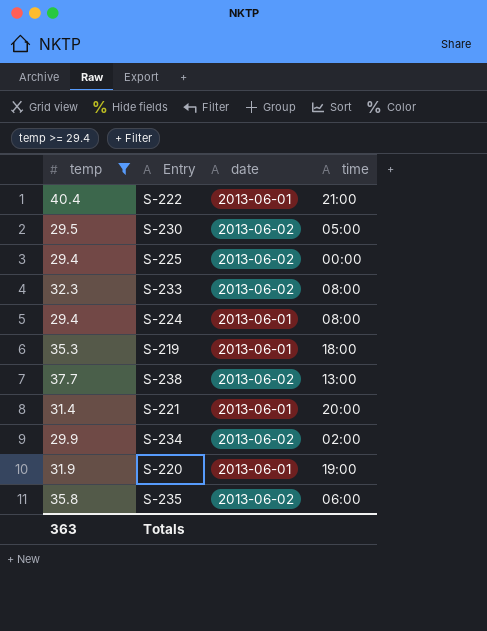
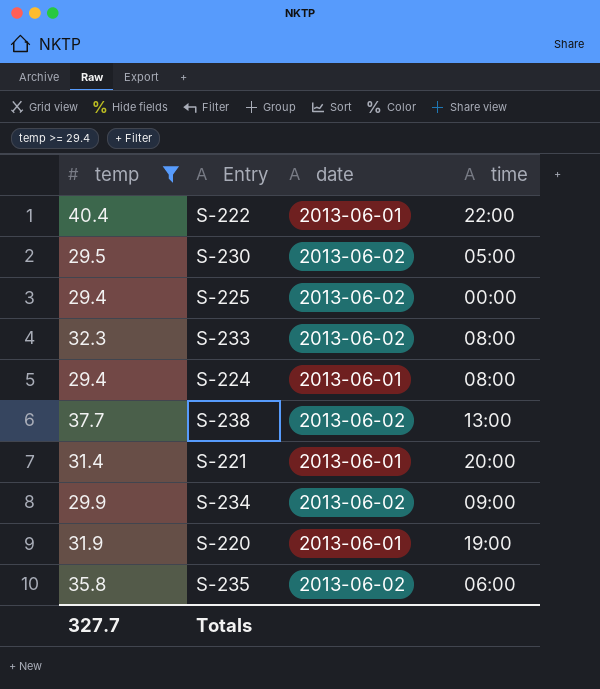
row S-219: 35.3 | 2013-06-01 | 18:00 -> none
S-222 | time: 21:00 -> 22:00
S-234 | time: 02:00 -> 09:00
Totals | temp: 363 -> 327.7

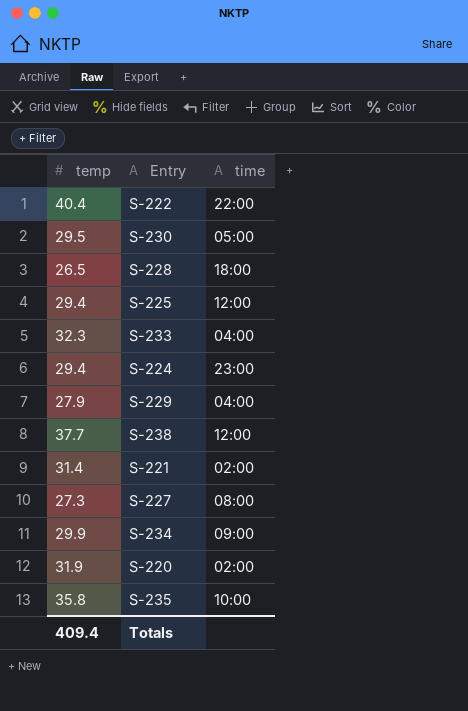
filter: temp >= 29.4 -> none
column date | position: 3 -> none
S-225 | time: 00:00 -> 12:00
S-233 | time: 08:00 -> 04:00
S-224 | time: 08:00 -> 23:00
S-238 | time: 13:00 -> 12:00
S-221 | time: 20:00 -> 02:00
S-220 | time: 19:00 -> 02:00
S-235 | time: 06:00 -> 10:00
Totals | temp: 327.7 -> 409.4

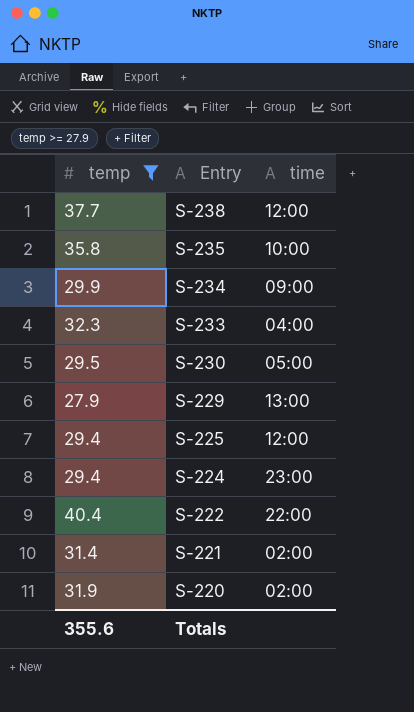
filter: none -> temp >= 27.9
row order: none -> Entry descending
S-229 | time: 04:00 -> 13:00
Totals | temp: 409.4 -> 355.6

